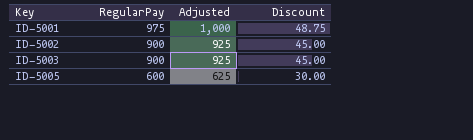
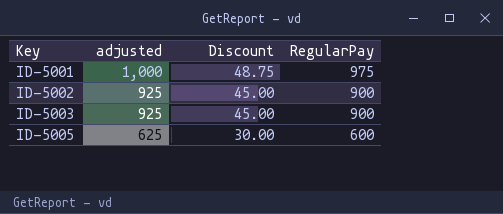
column name: Adjusted -> adjusted
column RegularPay | position: 2 -> 4

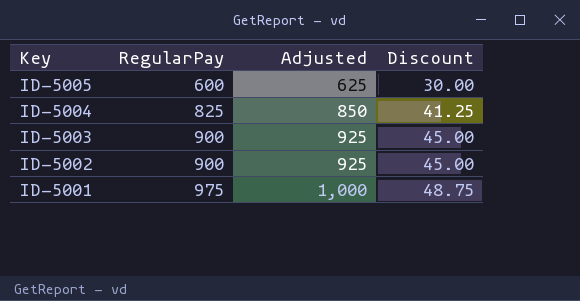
row order: Key ascending -> Key descending
column RegularPay | position: 4 -> 2
column name: adjusted -> Adjusted
row ID-5004: none -> 825 | 850 | 41.25

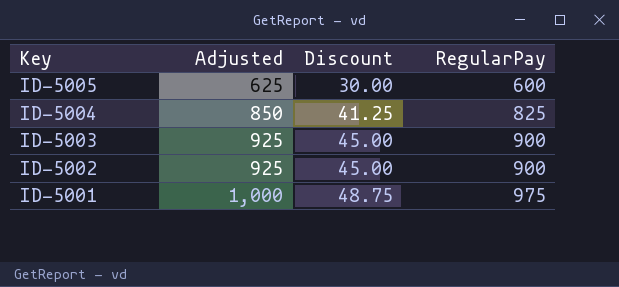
column RegularPay | position: 2 -> 4

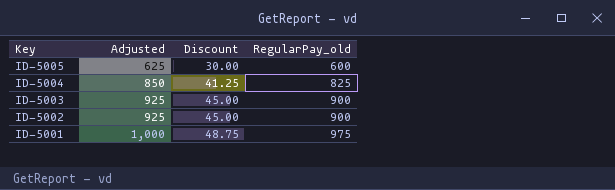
column name: RegularPay -> RegularPay_old

